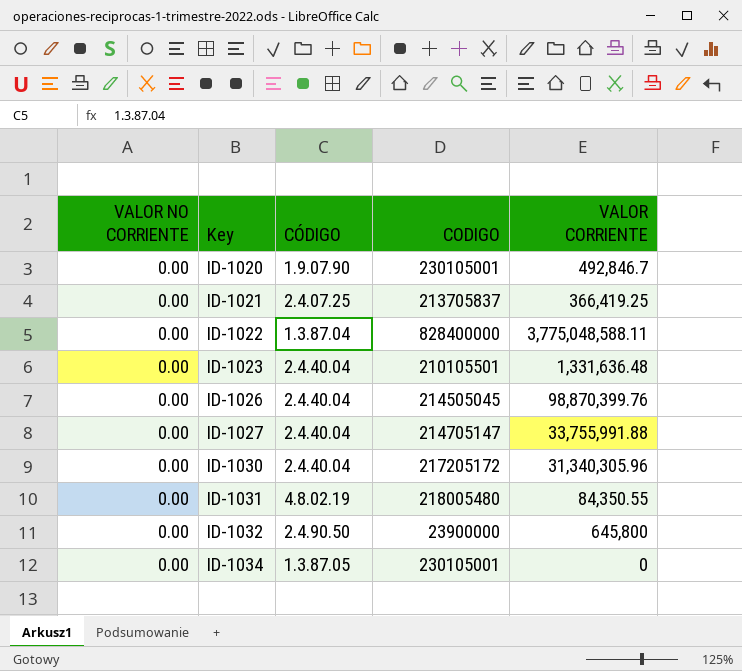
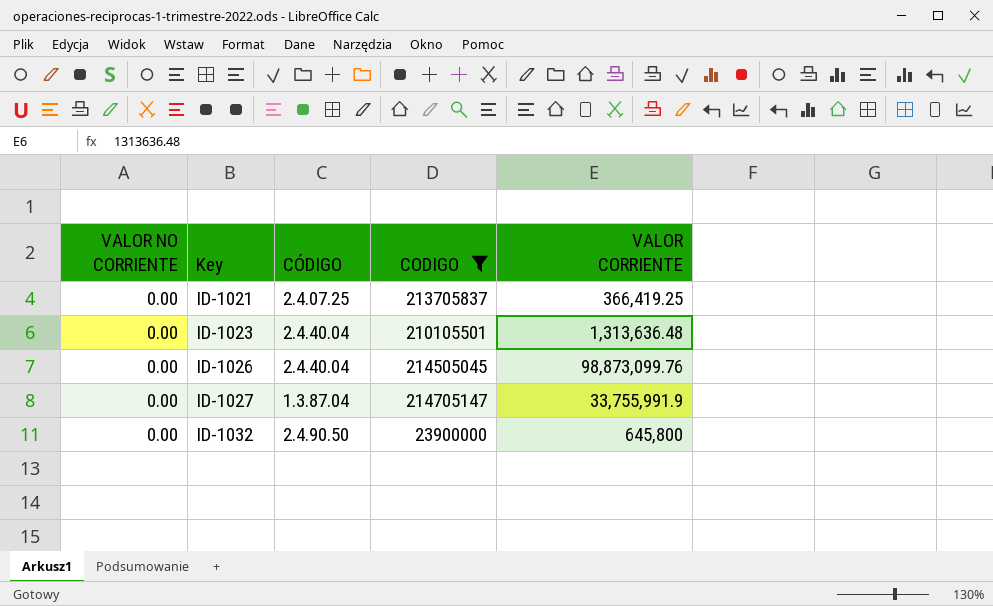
filter: none -> CODIGO <= 214705147
ID-1023 | VALOR CORRIENTE: 1,331,636.48 -> 1,313,636.48
ID-1026 | VALOR CORRIENTE: 98,870,399.76 -> 98,873,099.76
ID-1027 | CÓDIGO: 2.4.40.04 -> 1.3.87.04
ID-1027 | VALOR CORRIENTE: 33,755,991.88 -> 33,755,991.9

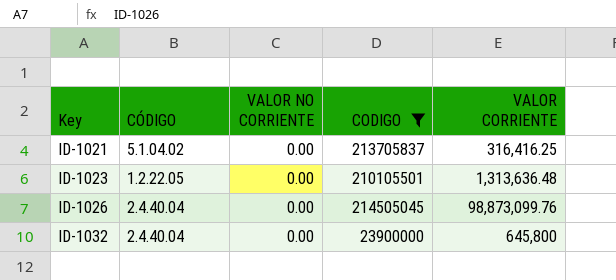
column VALOR NO CORRIENTE | position: 1 -> 3
row ID-1027: 0.00 | 1.3.87.04 | 214705147 | 33,755,991.9 -> none
ID-1021 | CÓDIGO: 2.4.07.25 -> 5.1.04.02
ID-1021 | VALOR CORRIENTE: 366,419.25 -> 316,416.25
ID-1023 | CÓDIGO: 2.4.40.04 -> 1.2.22.05
ID-1032 | CÓDIGO: 2.4.90.50 -> 2.4.40.04

